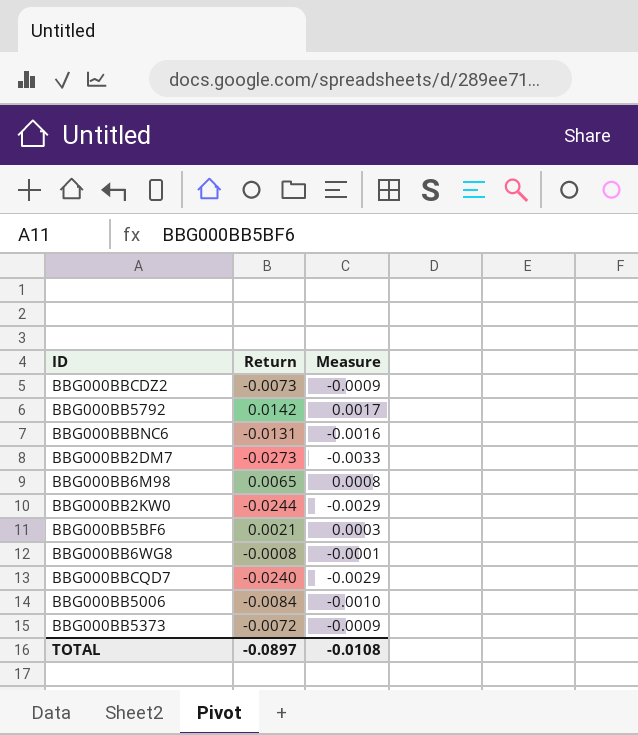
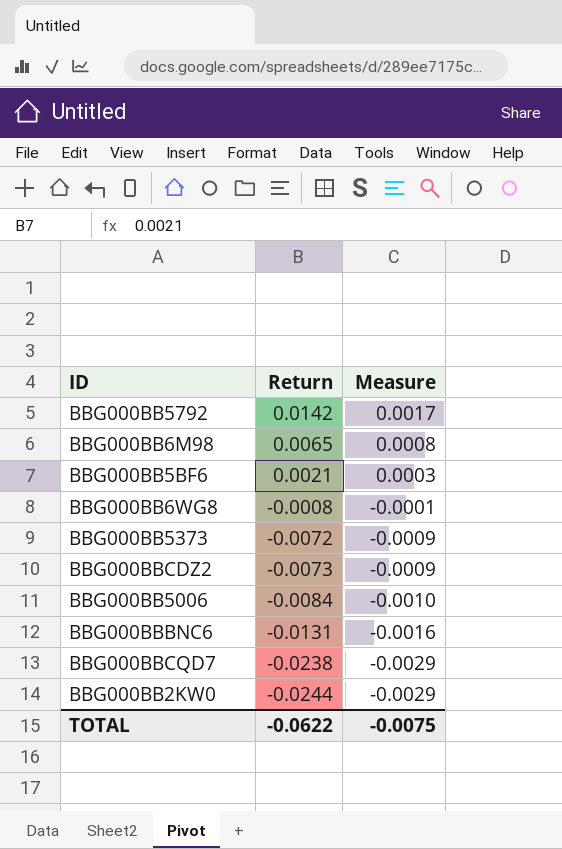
row order: none -> Return descending
row BBG000BB2DM7: -0.0273 | -0.0033 -> none
BBG000BBCQD7 | Return: -0.0240 -> -0.0238
TOTAL | Return: -0.0897 -> -0.0622
TOTAL | Measure: -0.0108 -> -0.0075

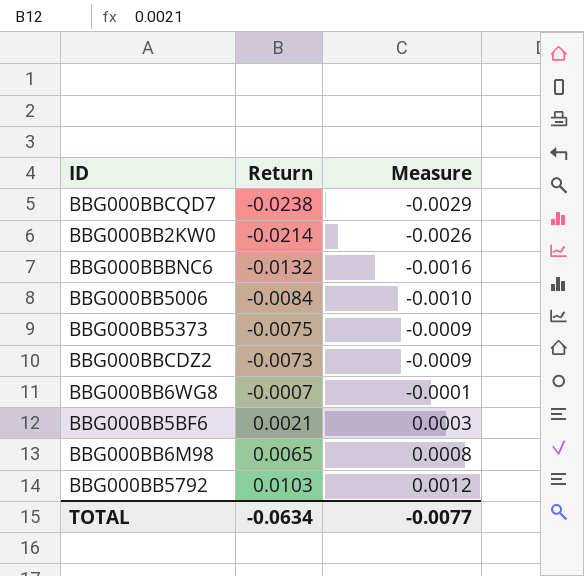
row order: Return descending -> Return ascending
BBG000BB2KW0 | Return: -0.0244 -> -0.0214
BBG000BB2KW0 | Measure: -0.0029 -> -0.0026
BBG000BBBNC6 | Return: -0.0131 -> -0.0132
BBG000BB5373 | Return: -0.0072 -> -0.0075
BBG000BB6WG8 | Return: -0.0008 -> -0.0007
BBG000BB5792 | Return: 0.0142 -> 0.0103
BBG000BB5792 | Measure: 0.0017 -> 0.0012
TOTAL | Return: -0.0622 -> -0.0634
TOTAL | Measure: -0.0075 -> -0.0077

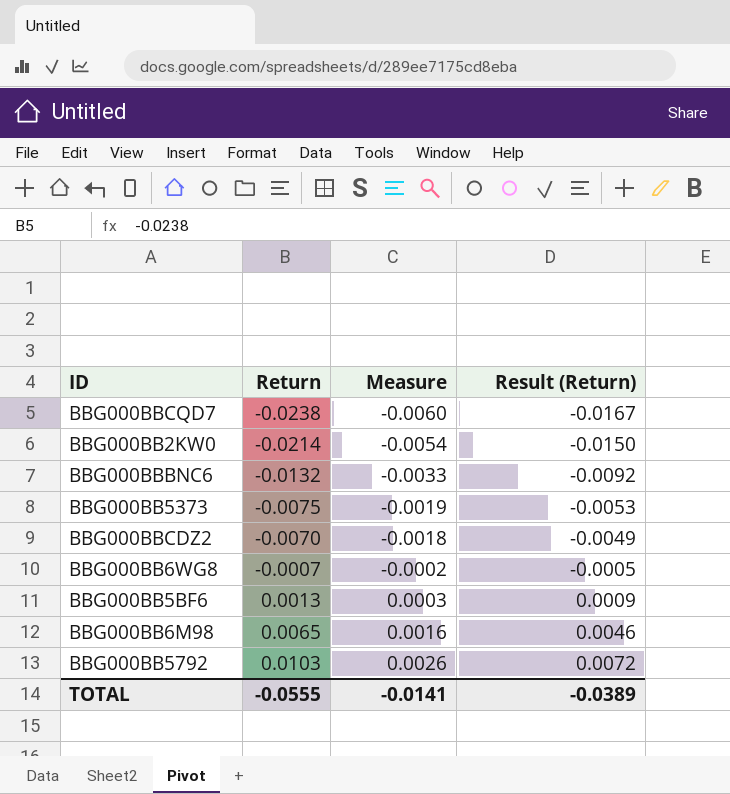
column Measure | formula: [Return] * 0.12 -> [Return] * 0.25
column Result (Return) | formula: none -> [Return] * 0.7
row BBG000BB5006: -0.0084 | -0.0010 -> none
BBG000BBCDZ2 | Return: -0.0073 -> -0.0070
BBG000BB5BF6 | Return: 0.0021 -> 0.0013
TOTAL | Return: -0.0634 -> -0.0555
TOTAL | Measure: -0.0077 -> -0.0141

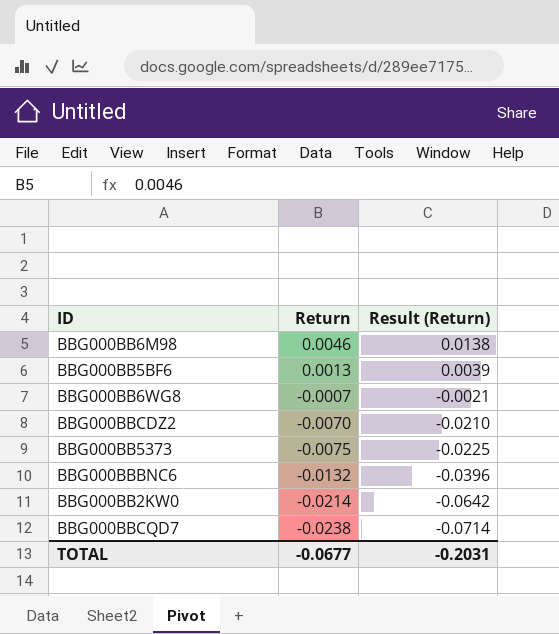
row order: Return ascending -> Return descending
column Measure | formula: [Return] * 0.25 -> none
column Result (Return) | formula: [Return] * 0.7 -> [Return] * 3
row BBG000BB5792: 0.0103 | 0.0026 | 0.0072 -> none
BBG000BB6M98 | Return: 0.0065 -> 0.0046
TOTAL | Return: -0.0555 -> -0.0677
TOTAL | Result (Return): -0.0389 -> -0.2031

